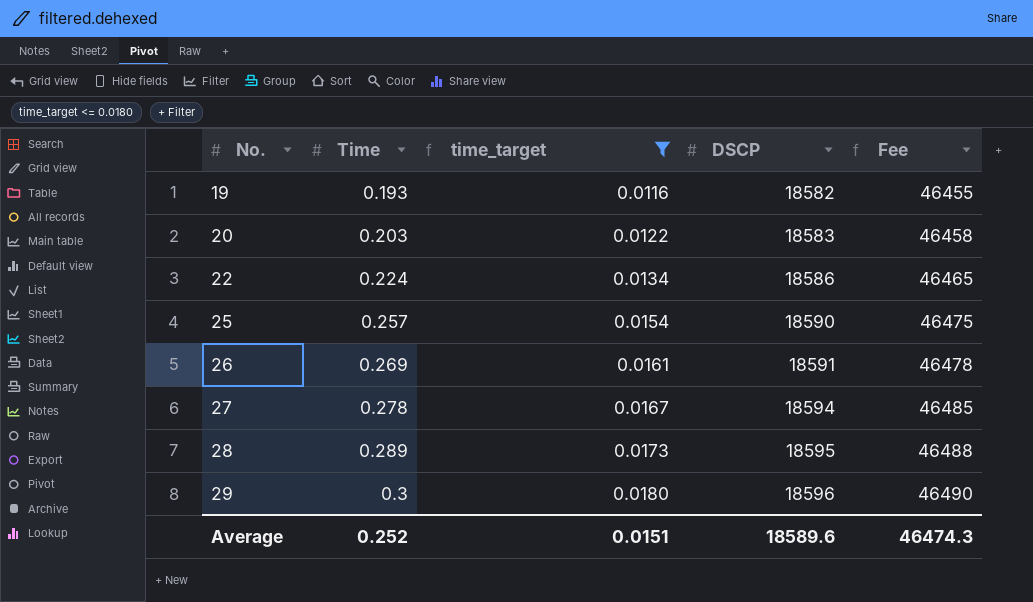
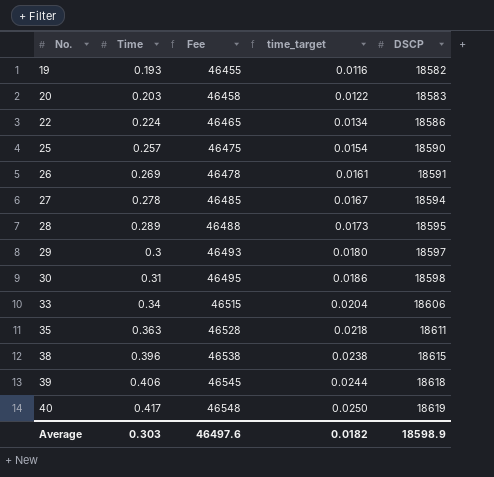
filter: time_target <= 0.0180 -> none
column Fee | position: 5 -> 3
29 | Fee: 46490 -> 46493
29 | DSCP: 18596 -> 18597
Average | Time: 0.252 -> 0.303
Average | Fee: 46474.3 -> 46497.6
Average | time_target: 0.0151 -> 0.0182
Average | DSCP: 18589.6 -> 18598.9

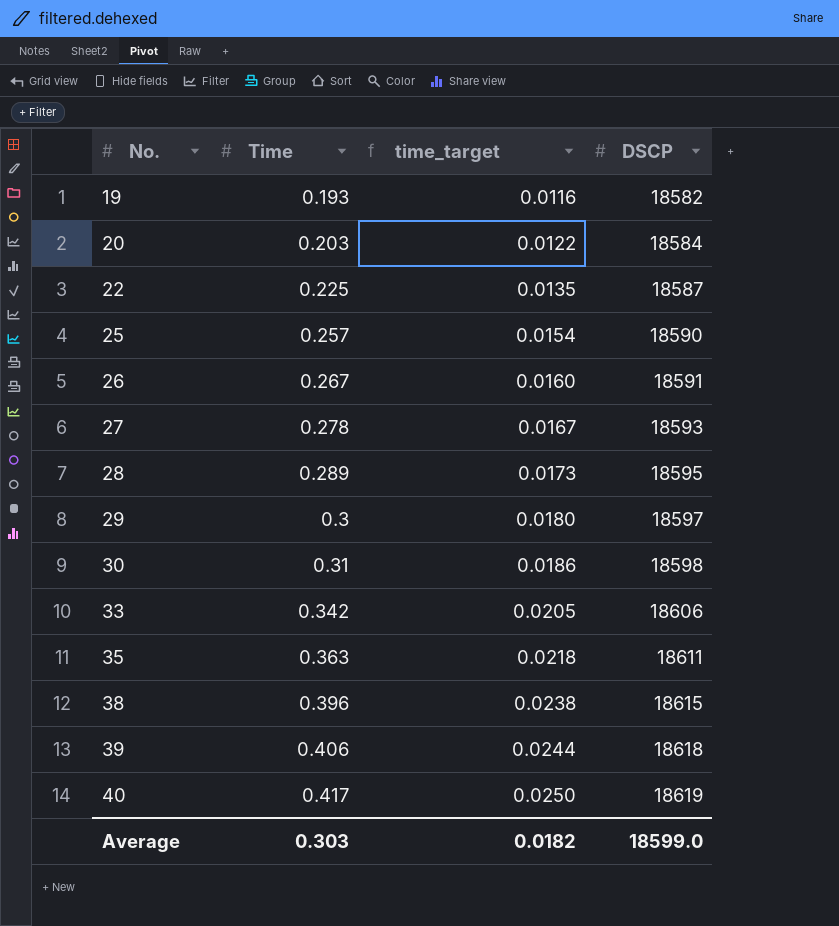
column Fee | formula: [DSCP] * 2.5 -> none
20 | DSCP: 18583 -> 18584
22 | Time: 0.224 -> 0.225
22 | time_target: 0.0134 -> 0.0135
22 | DSCP: 18586 -> 18587
26 | Time: 0.269 -> 0.267
26 | time_target: 0.0161 -> 0.0160
27 | DSCP: 18594 -> 18593
33 | Time: 0.34 -> 0.342
33 | time_target: 0.0204 -> 0.0205
Average | DSCP: 18598.9 -> 18599.0

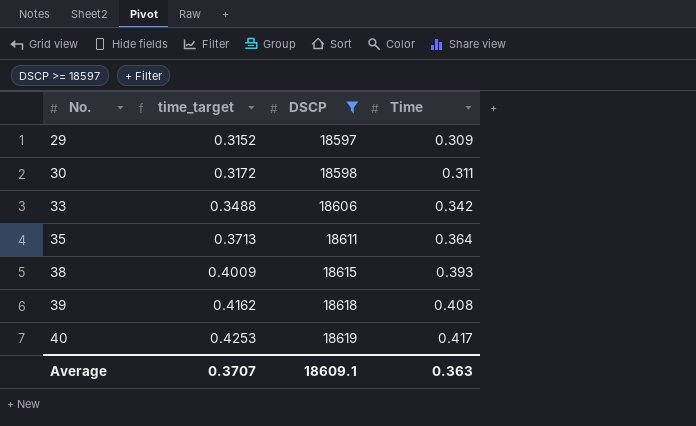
filter: none -> DSCP >= 18597
column time_target | formula: [Time] * 0.06 -> [Time] * 1.02
column Time | position: 2 -> 4
29 | Time: 0.3 -> 0.309
30 | Time: 0.31 -> 0.311
35 | Time: 0.363 -> 0.364
38 | Time: 0.396 -> 0.393
39 | Time: 0.406 -> 0.408
Average | time_target: 0.0182 -> 0.3707
Average | DSCP: 18599.0 -> 18609.1
Average | Time: 0.303 -> 0.363

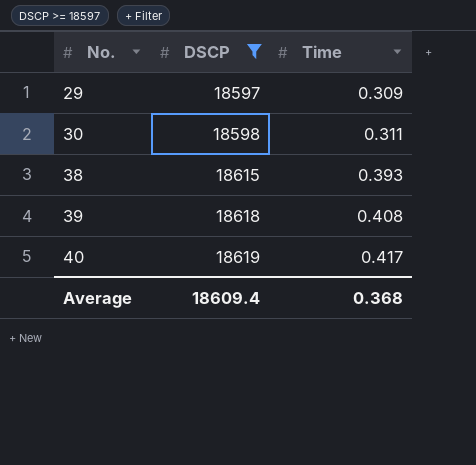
column time_target | formula: [Time] * 1.02 -> none
row 33: 0.3488 | 18606 | 0.342 -> none
row 35: 0.3713 | 18611 | 0.364 -> none
Average | DSCP: 18609.1 -> 18609.4
Average | Time: 0.363 -> 0.368

